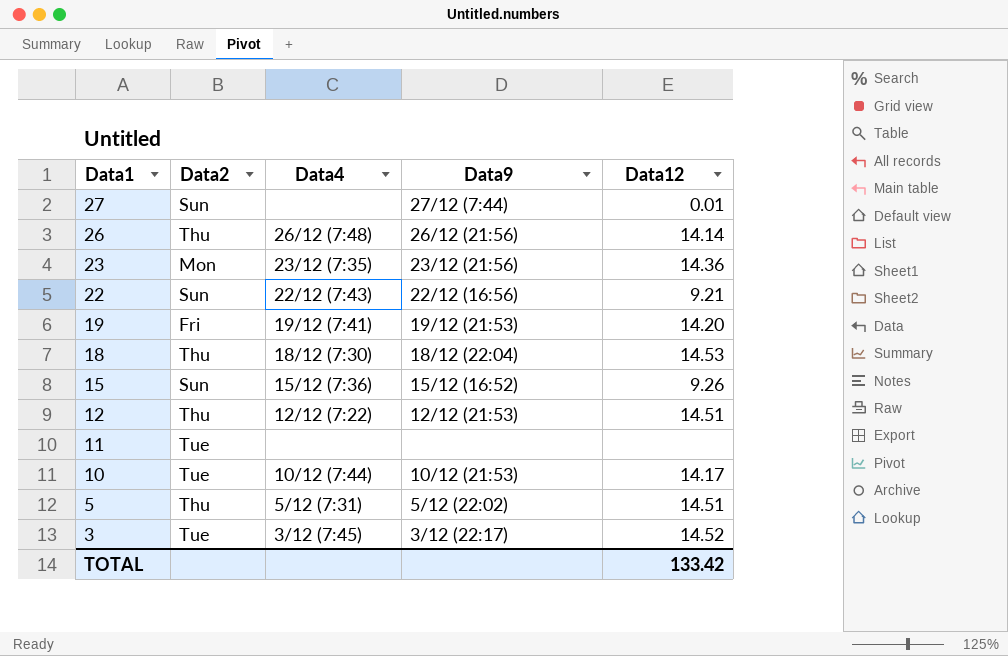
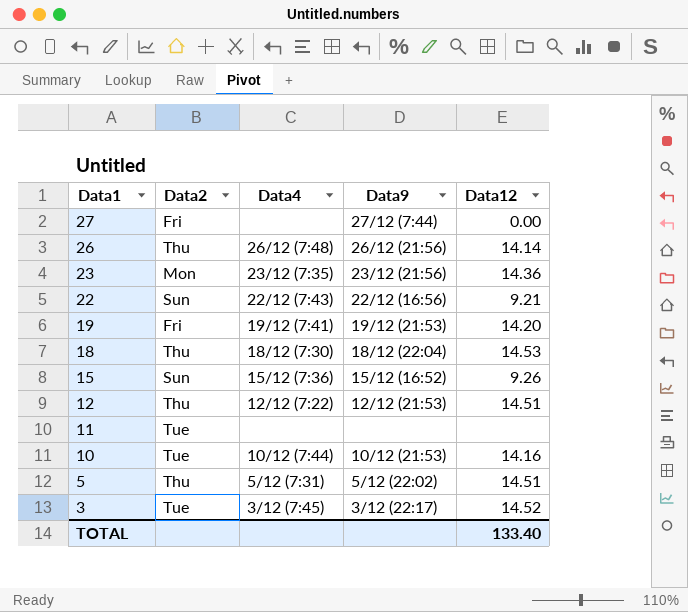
27 | Data2: Sun -> Fri
27 | Data12: 0.01 -> 0.00
10 | Data12: 14.17 -> 14.16
TOTAL | Data12: 133.42 -> 133.40

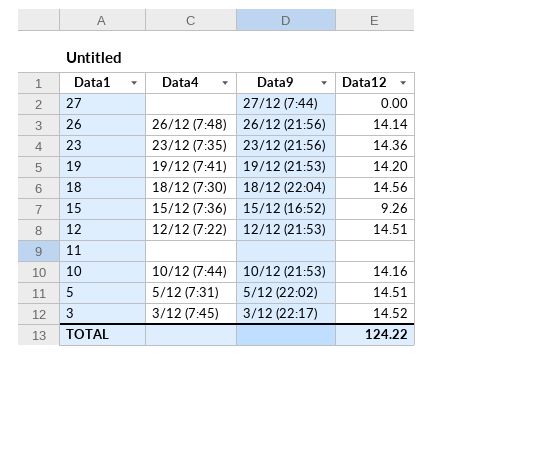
column Data2 | position: 2 -> none
row 22: Sun | 22/12 (7:43) | 22/12 (16:56) | 9.21 -> none
18 | Data12: 14.53 -> 14.56
TOTAL | Data12: 133.40 -> 124.22

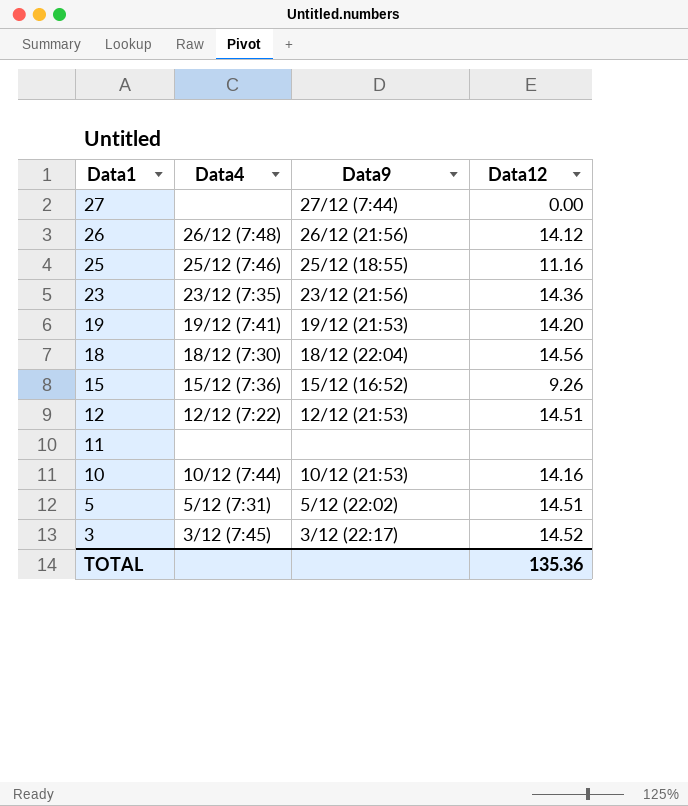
26 | Data12: 14.14 -> 14.12
row 25: none -> 25/12 (7:46) | 25/12 (18:55) | 11.16
TOTAL | Data12: 124.22 -> 135.36

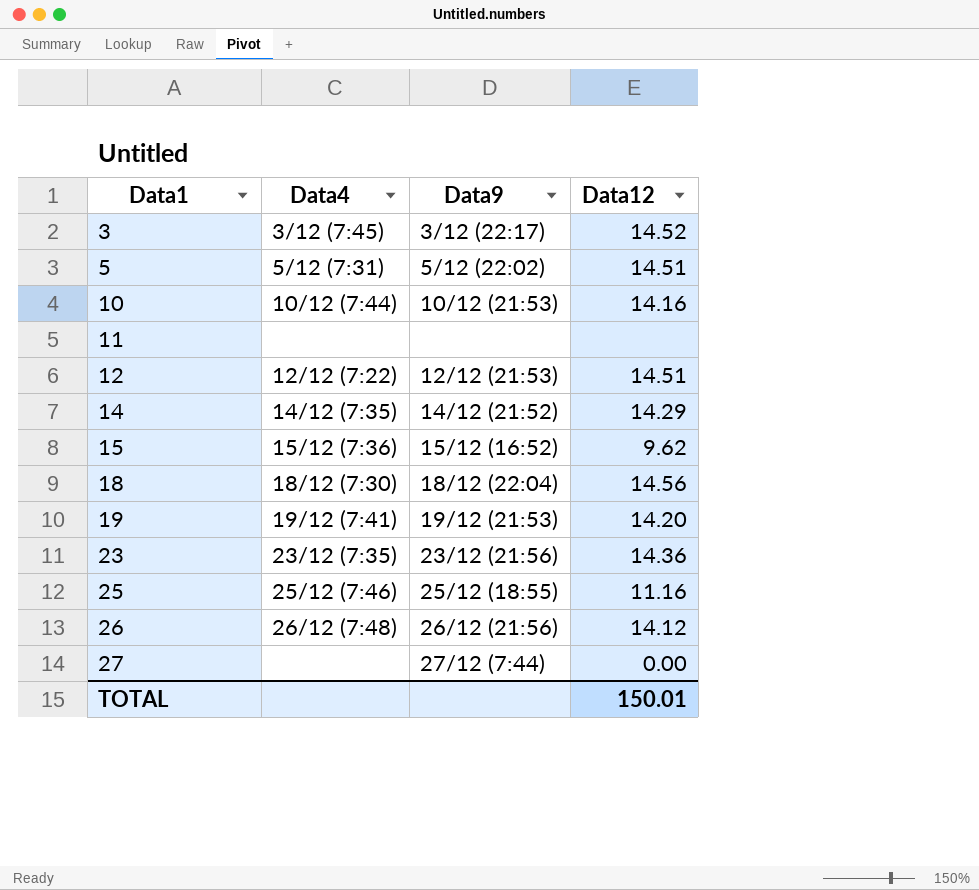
row order: Data1 descending -> Data1 ascending
row 14: none -> 14/12 (7:35) | 14/12 (21:52) | 14.29
15 | Data12: 9.26 -> 9.62
TOTAL | Data12: 135.36 -> 150.01

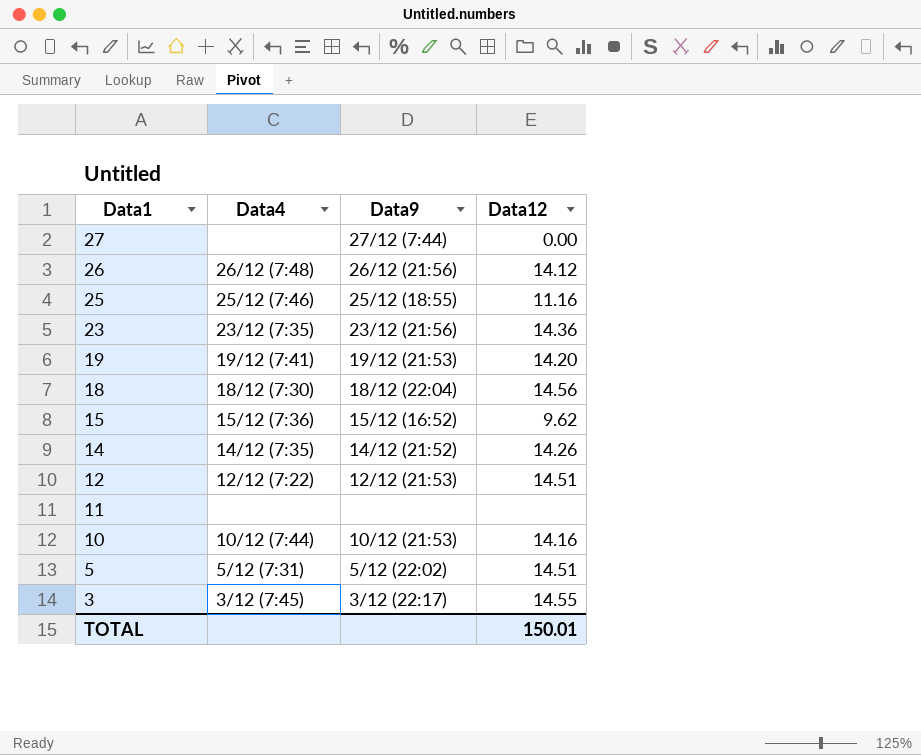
row order: Data1 ascending -> Data1 descending
14 | Data12: 14.29 -> 14.26
3 | Data12: 14.52 -> 14.55

